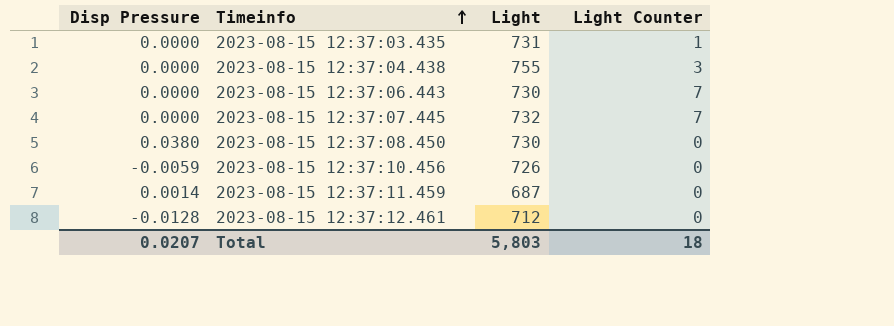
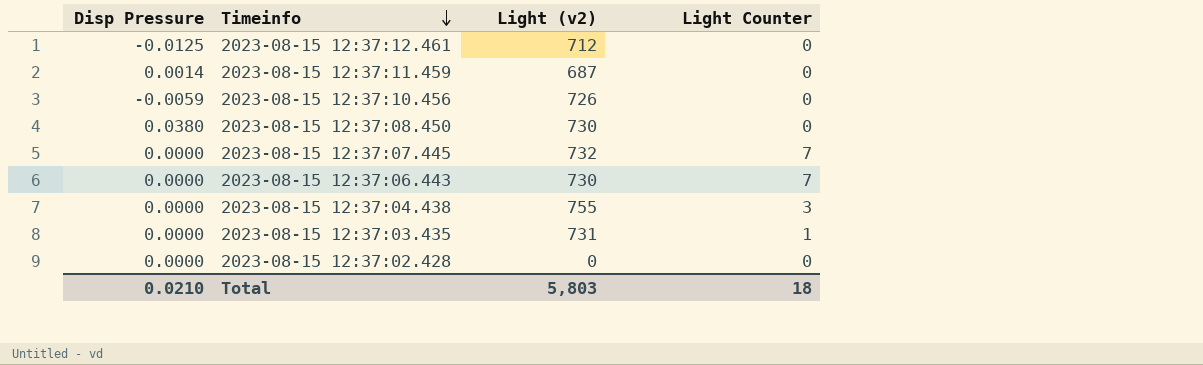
row order: Timeinfo ascending -> Timeinfo descending
column name: Light -> Light (v2)
2023-08-15 12:37:12.461 | Disp Pressure: -0.0128 -> -0.0125
row 2023-08-15 12:37:02.428: none -> 0.0000 | 0 | 0
Total | Disp Pressure: 0.0207 -> 0.0210

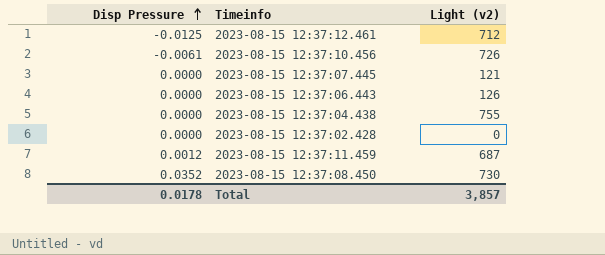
row order: Timeinfo descending -> Disp Pressure ascending
column Light Counter | position: 4 -> none
row 2023-08-15 12:37:03.435: 0.0000 | 731 | 1 -> none
2023-08-15 12:37:10.456 | Disp Pressure: -0.0059 -> -0.0061
2023-08-15 12:37:07.445 | Light (v2): 732 -> 121
2023-08-15 12:37:06.443 | Light (v2): 730 -> 126
2023-08-15 12:37:11.459 | Disp Pressure: 0.0014 -> 0.0012
2023-08-15 12:37:08.450 | Disp Pressure: 0.0380 -> 0.0352
Total | Disp Pressure: 0.0210 -> 0.0178
Total | Light (v2): 5,803 -> 3,857

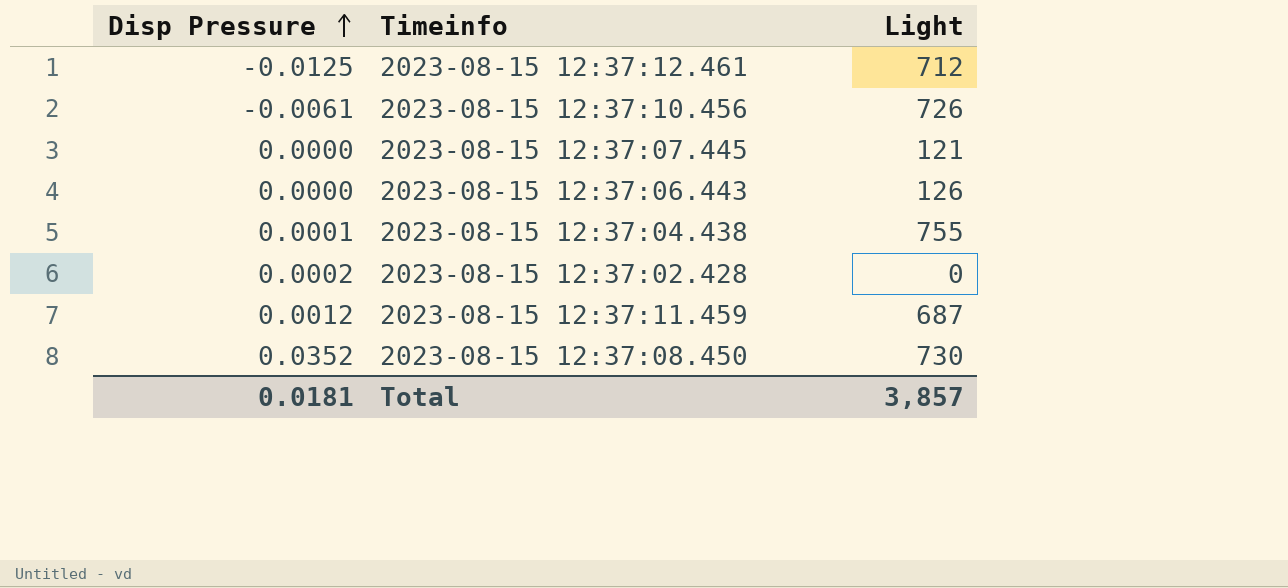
column name: Light (v2) -> Light
2023-08-15 12:37:04.438 | Disp Pressure: 0.0000 -> 0.0001
2023-08-15 12:37:02.428 | Disp Pressure: 0.0000 -> 0.0002
Total | Disp Pressure: 0.0178 -> 0.0181

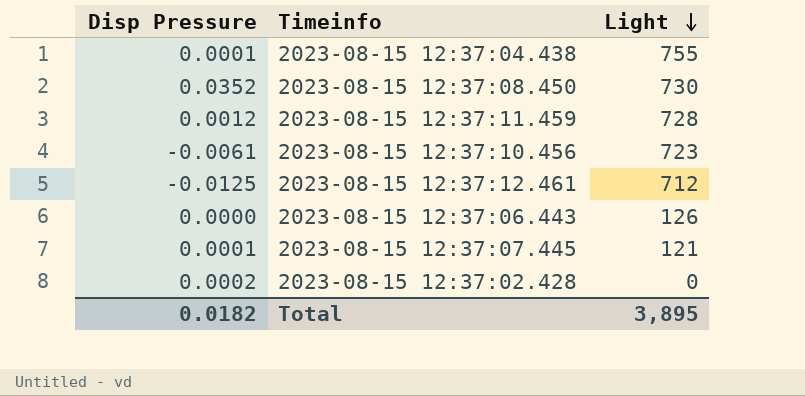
row order: Disp Pressure ascending -> Light descending
2023-08-15 12:37:11.459 | Light: 687 -> 728
2023-08-15 12:37:10.456 | Light: 726 -> 723
2023-08-15 12:37:07.445 | Disp Pressure: 0.0000 -> 0.0001
Total | Disp Pressure: 0.0181 -> 0.0182
Total | Light: 3,857 -> 3,895

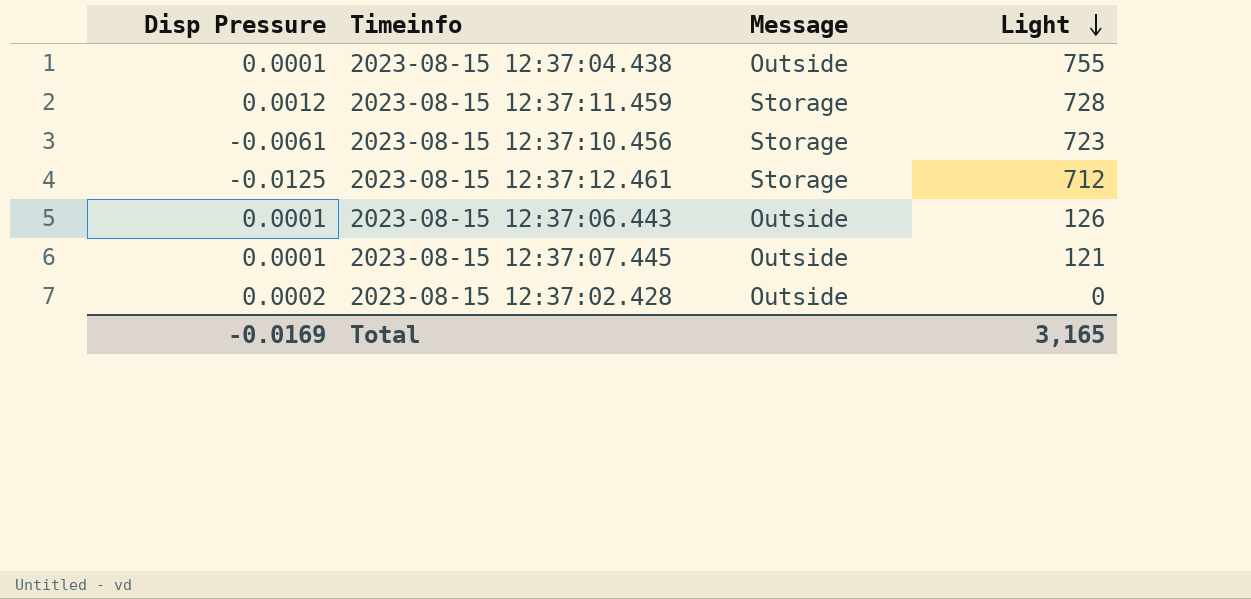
column Message | position: none -> 3
row 2023-08-15 12:37:08.450: 0.0352 | 730 -> none
2023-08-15 12:37:06.443 | Disp Pressure: 0.0000 -> 0.0001
Total | Disp Pressure: 0.0182 -> -0.0169
Total | Light: 3,895 -> 3,165

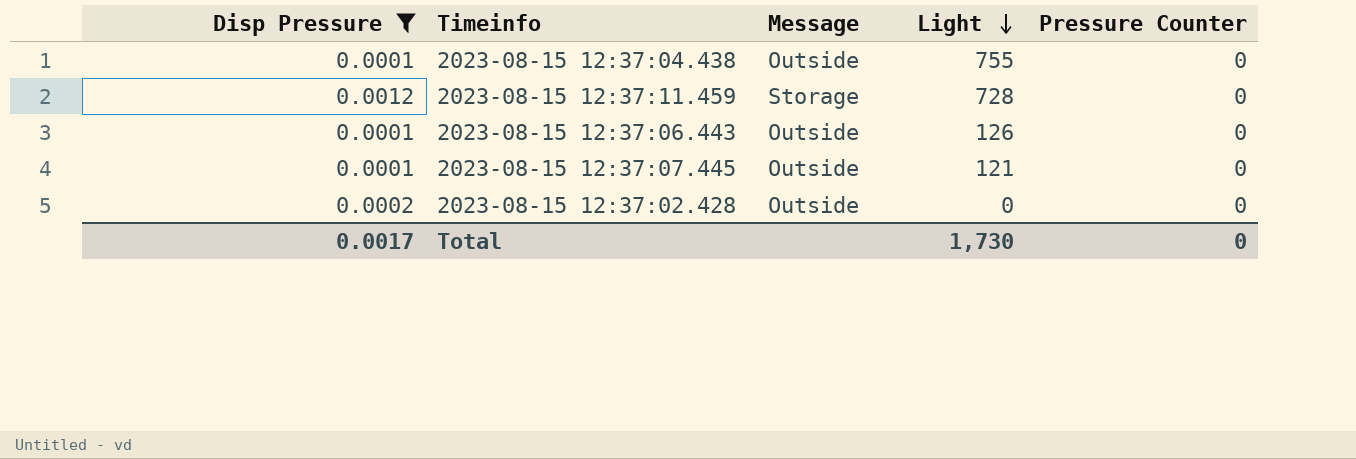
filter: none -> Disp Pressure >= 0.0001
column Pressure Counter | position: none -> 5
Total | Disp Pressure: -0.0169 -> 0.0017
Total | Light: 3,165 -> 1,730

